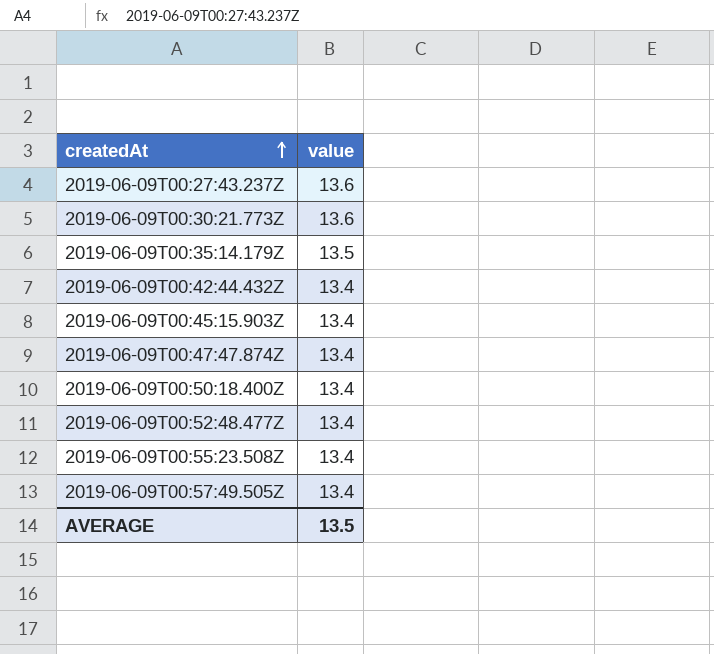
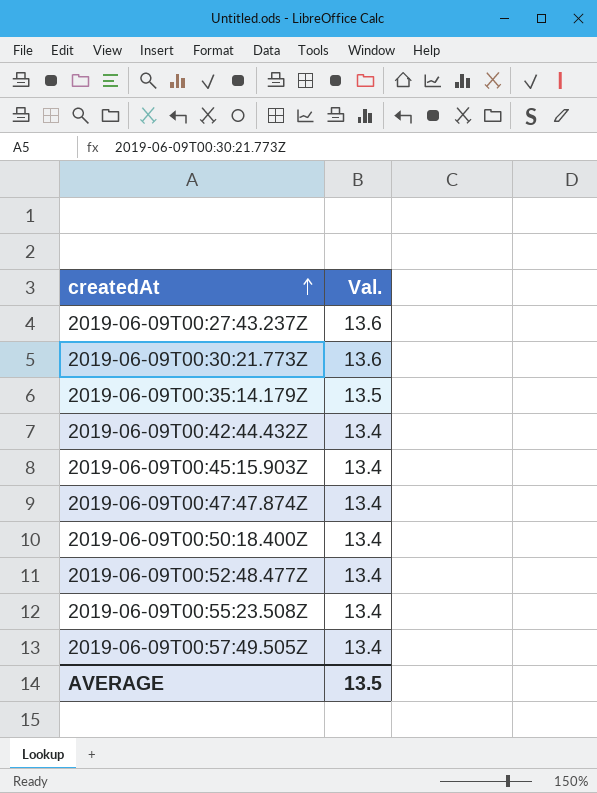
column name: value -> Val.

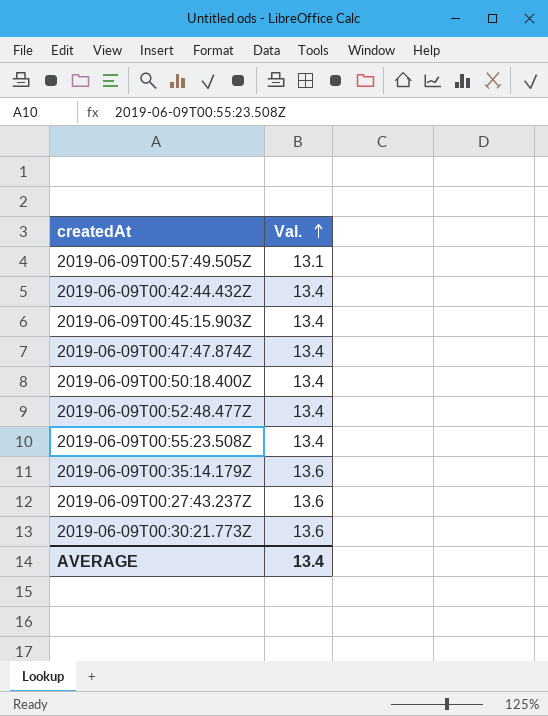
row order: createdAt ascending -> Val. ascending
2019-06-09T00:57:49.505Z | Val.: 13.4 -> 13.1
2019-06-09T00:35:14.179Z | Val.: 13.5 -> 13.6
AVERAGE | Val.: 13.5 -> 13.4

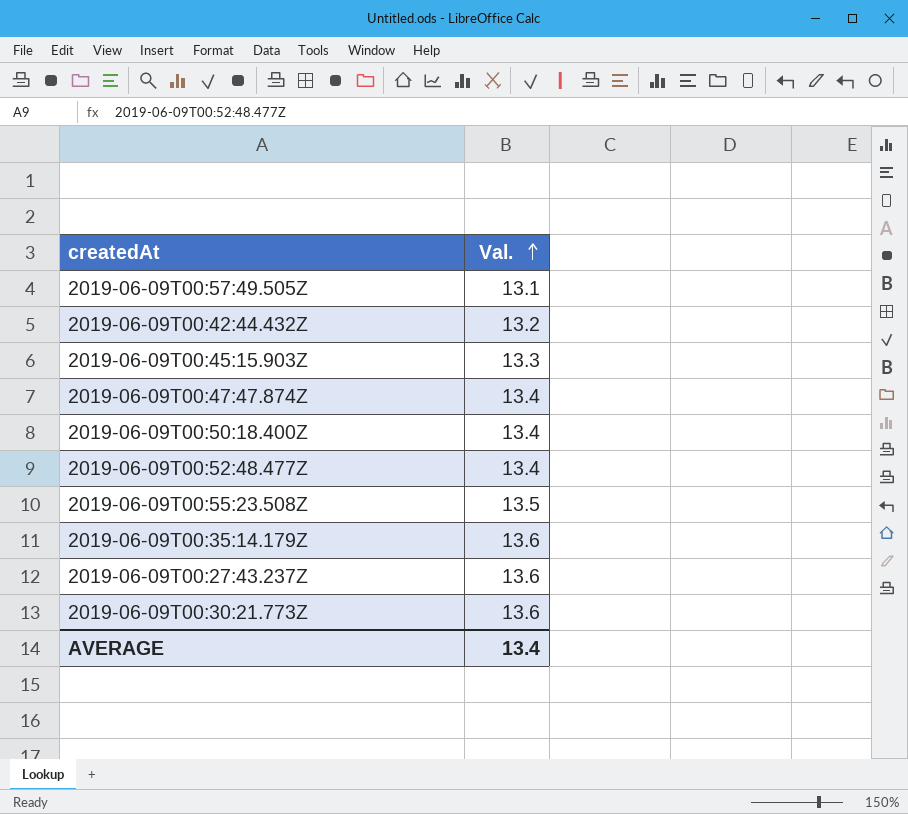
2019-06-09T00:42:44.432Z | Val.: 13.4 -> 13.2
2019-06-09T00:45:15.903Z | Val.: 13.4 -> 13.3
2019-06-09T00:55:23.508Z | Val.: 13.4 -> 13.5

